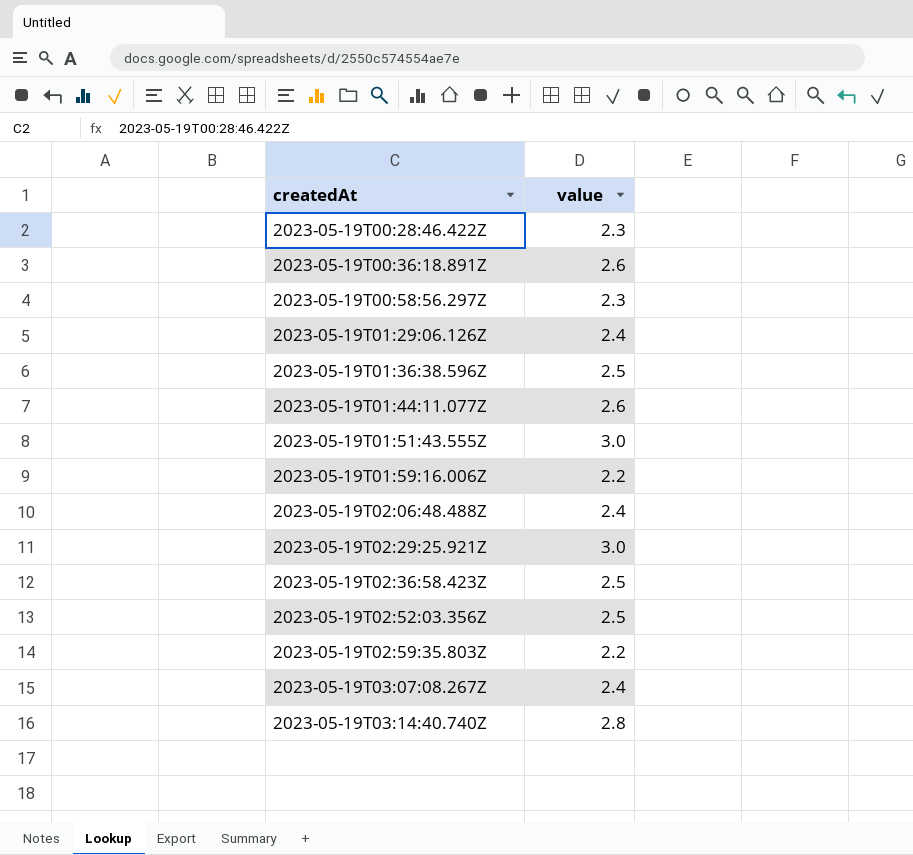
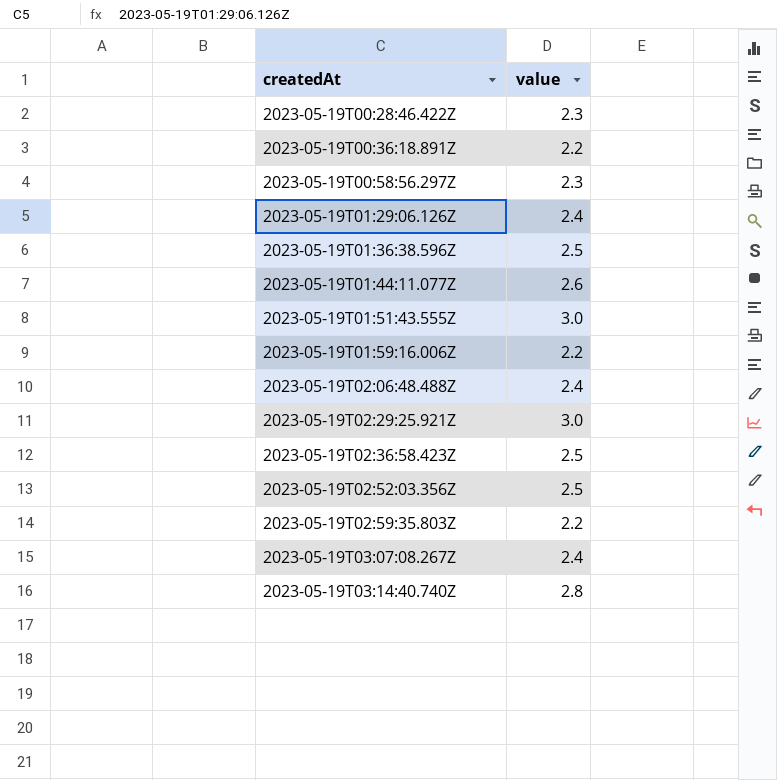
2023-05-19T00:36:18.891Z | value: 2.6 -> 2.2

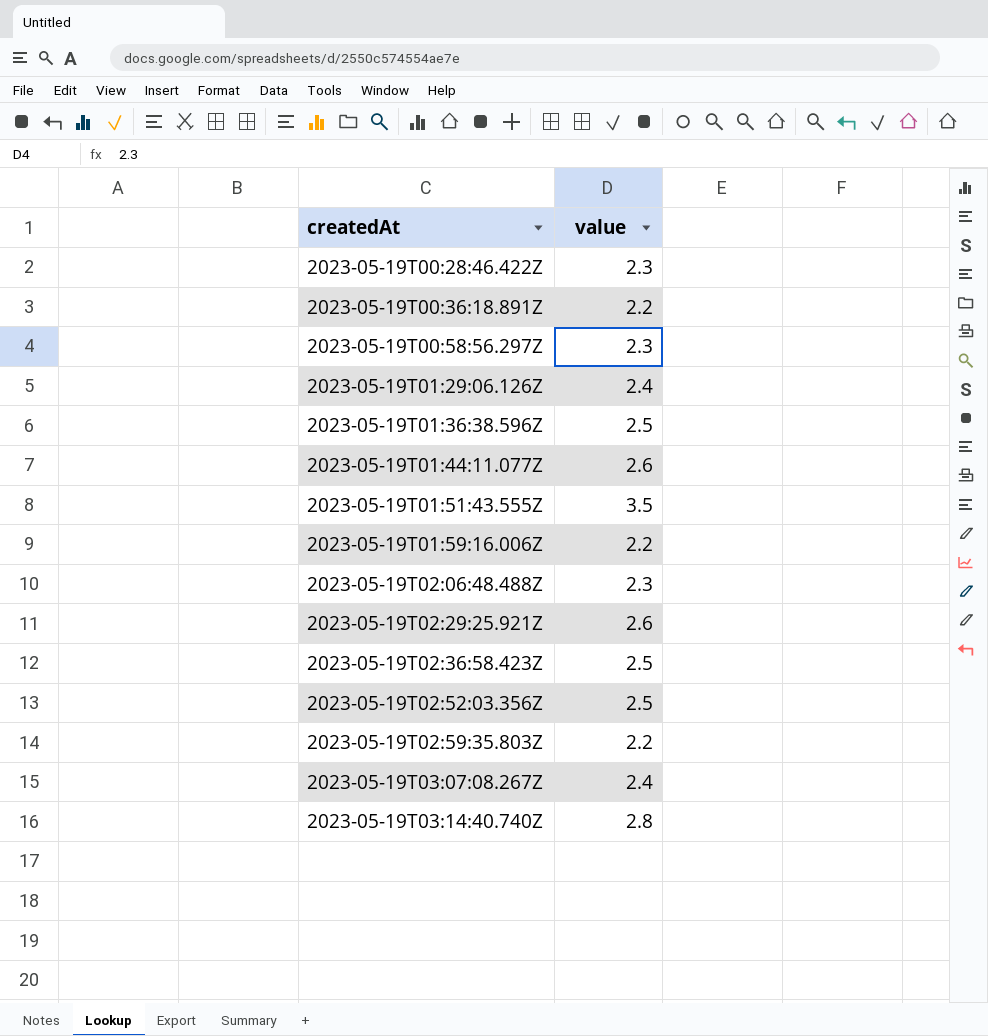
2023-05-19T01:51:43.555Z | value: 3.0 -> 3.5
2023-05-19T02:06:48.488Z | value: 2.4 -> 2.3
2023-05-19T02:29:25.921Z | value: 3.0 -> 2.6

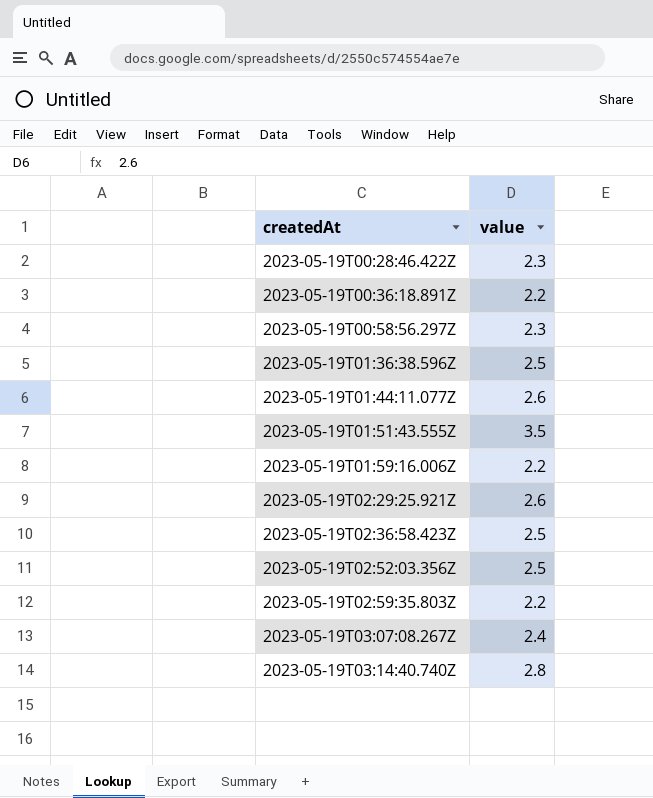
row 2023-05-19T01:29:06.126Z: 2.4 -> none
row 2023-05-19T02:06:48.488Z: 2.3 -> none

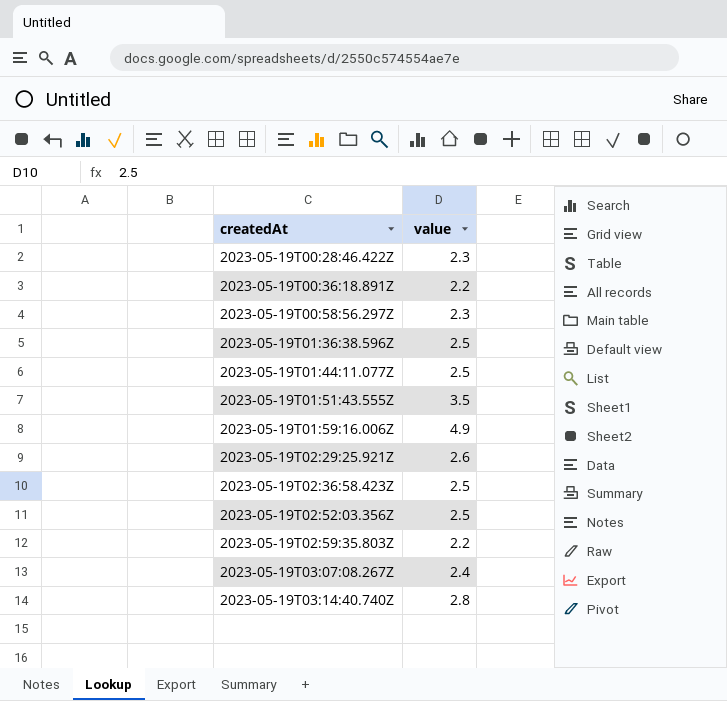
2023-05-19T01:44:11.077Z | value: 2.6 -> 2.5
2023-05-19T01:59:16.006Z | value: 2.2 -> 4.9

